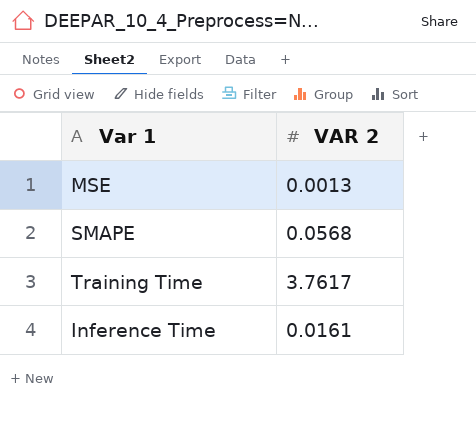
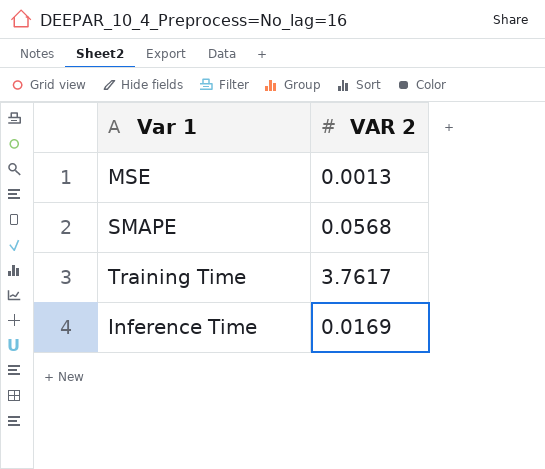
Inference Time | VAR 2: 0.0161 -> 0.0169

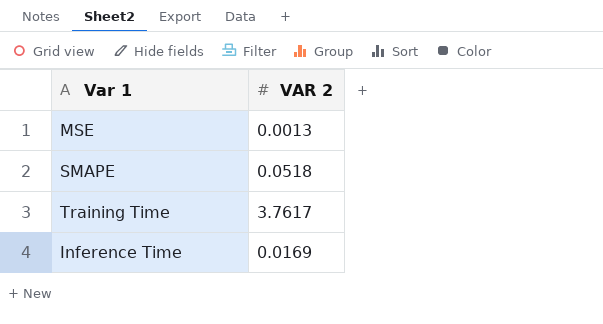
SMAPE | VAR 2: 0.0568 -> 0.0518

